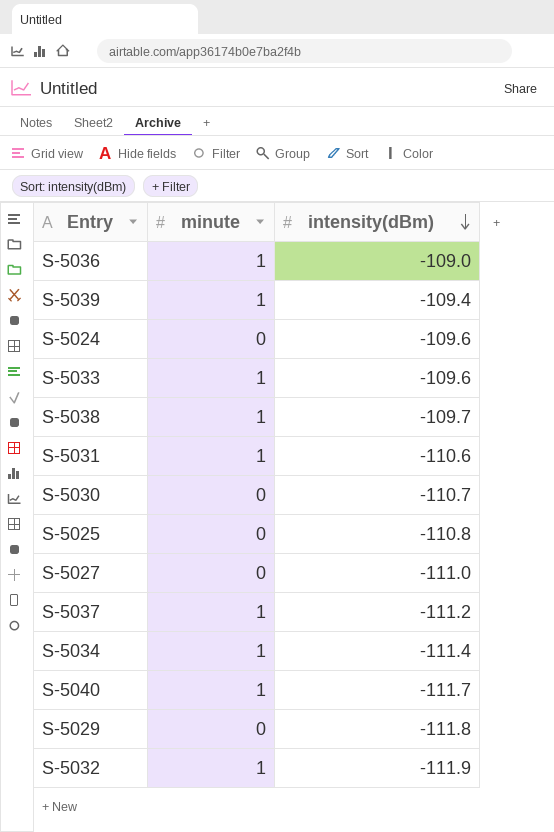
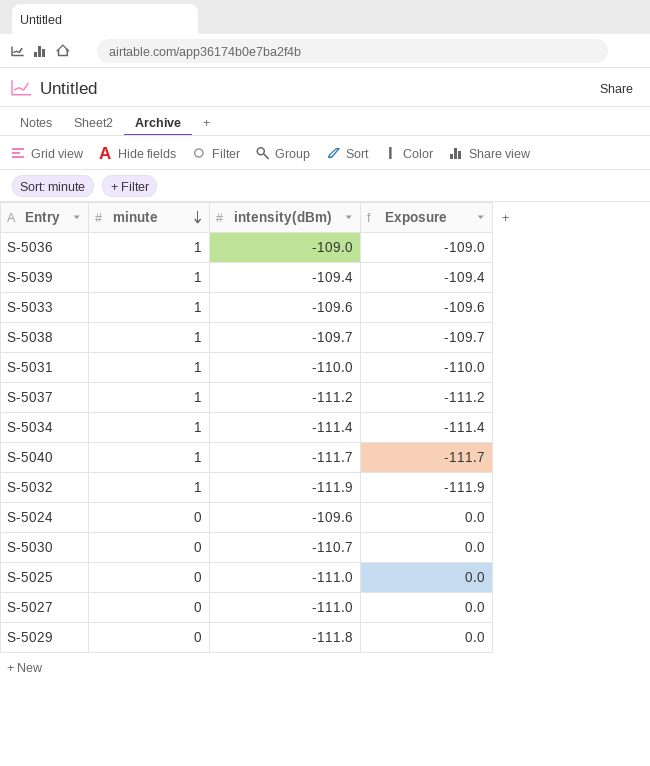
row order: intensity(dBm) descending -> minute descending
column Exposure | formula: none -> [minute] * [intensity(dBm)]
S-5031 | intensity(dBm): -110.6 -> -110.0
S-5025 | intensity(dBm): -110.8 -> -111.0

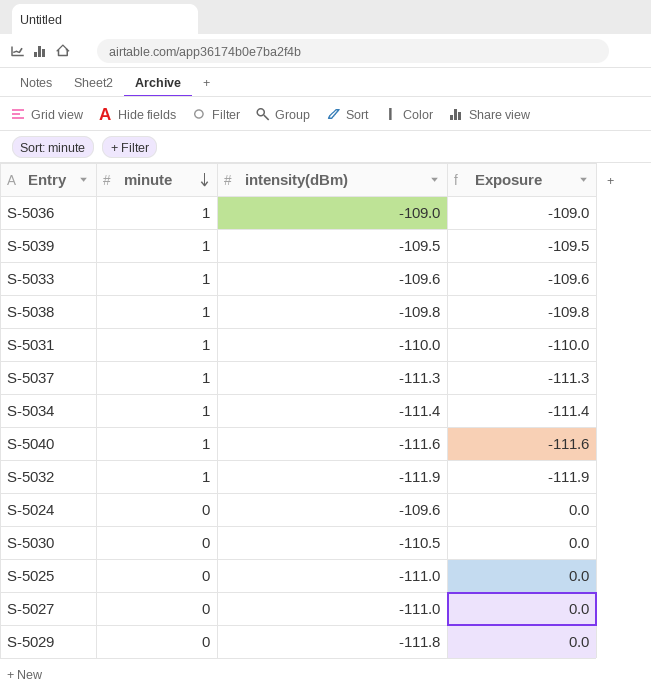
S-5039 | intensity(dBm): -109.4 -> -109.5
S-5039 | Exposure: -109.4 -> -109.5
S-5038 | intensity(dBm): -109.7 -> -109.8
S-5038 | Exposure: -109.7 -> -109.8
S-5037 | intensity(dBm): -111.2 -> -111.3
S-5037 | Exposure: -111.2 -> -111.3
S-5040 | intensity(dBm): -111.7 -> -111.6
S-5040 | Exposure: -111.7 -> -111.6
S-5030 | intensity(dBm): -110.7 -> -110.5

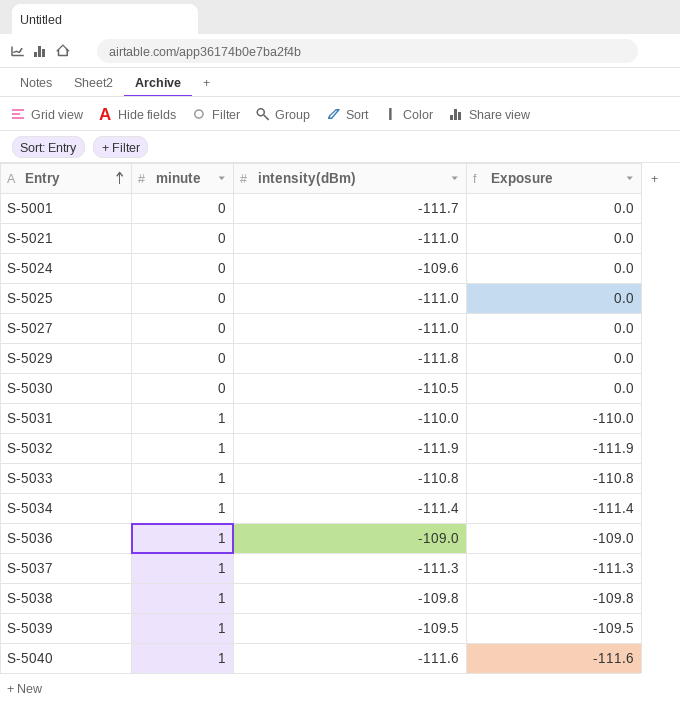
row order: minute descending -> Entry ascending
row S-5001: none -> 0 | -111.7 | 0.0
row S-5021: none -> 0 | -111.0 | 0.0
S-5033 | intensity(dBm): -109.6 -> -110.8
S-5033 | Exposure: -109.6 -> -110.8

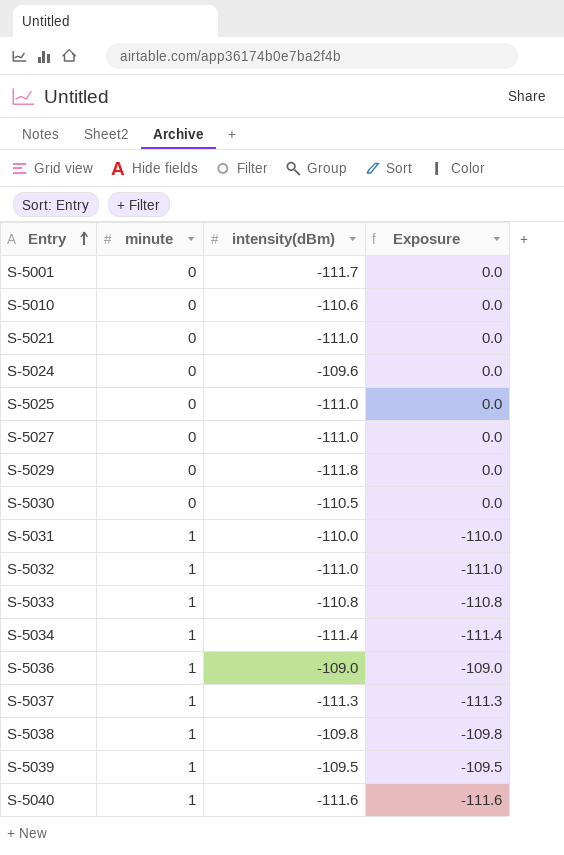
row S-5010: none -> 0 | -110.6 | 0.0
S-5032 | intensity(dBm): -111.9 -> -111.0
S-5032 | Exposure: -111.9 -> -111.0

